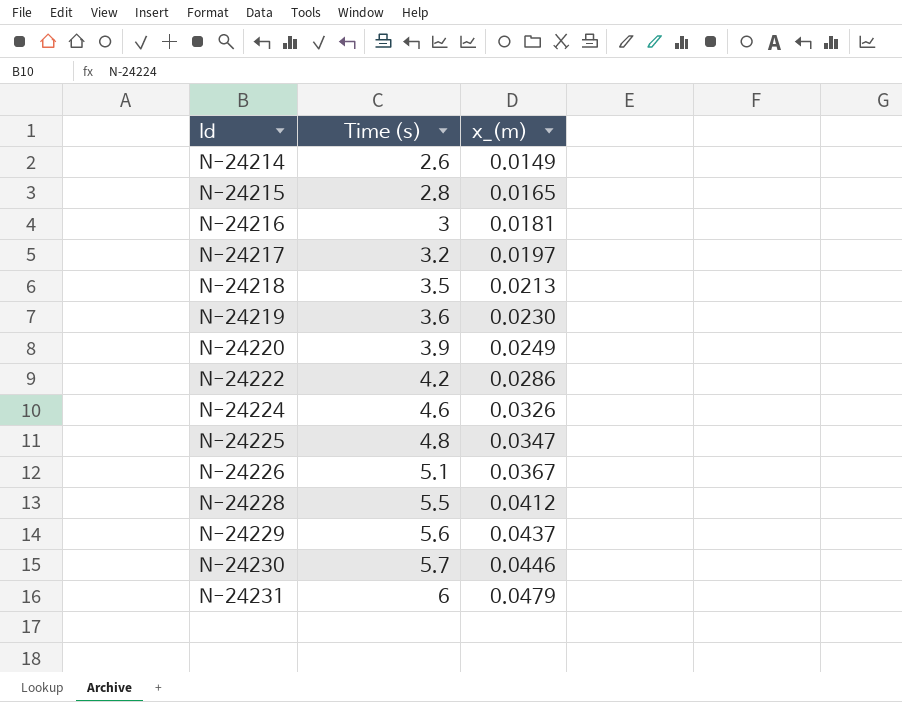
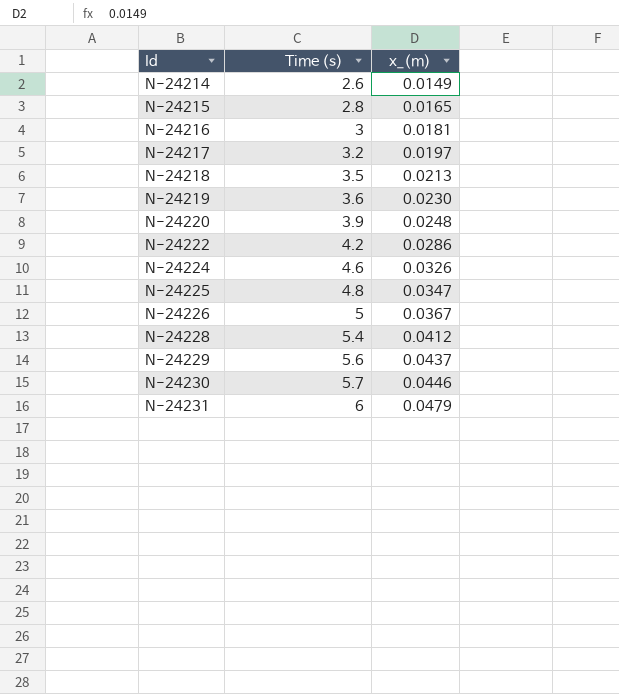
N-24220 | x_(m): 0.0249 -> 0.0248
N-24226 | Time (s): 5.1 -> 5
N-24228 | Time (s): 5.5 -> 5.4

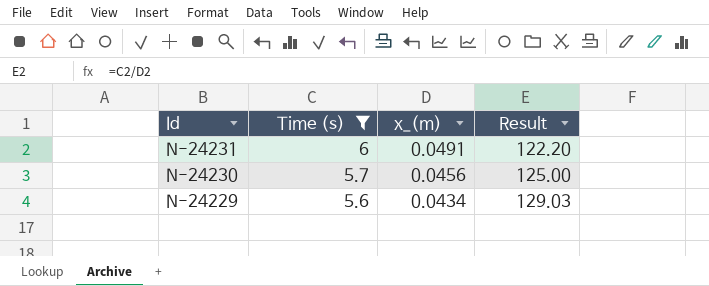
filter: none -> Time (s) >= 5.6
row order: Id ascending -> Id descending
column Result | formula: none -> [Time (s)] / [x_(m)]
N-24231 | x_(m): 0.0479 -> 0.0491
N-24230 | x_(m): 0.0446 -> 0.0456
N-24229 | x_(m): 0.0437 -> 0.0434

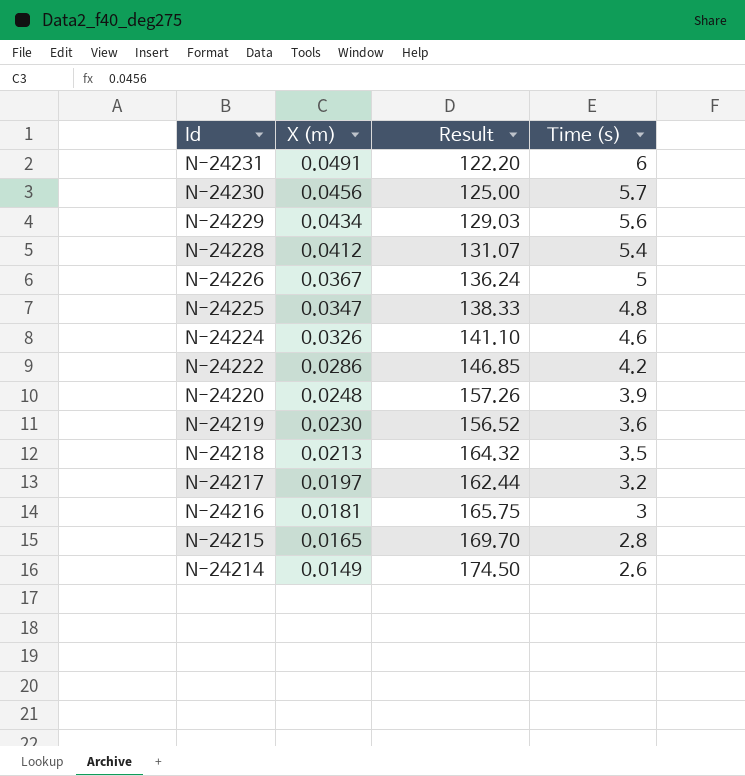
filter: Time (s) >= 5.6 -> none
column name: x_(m) -> X (m)
column Time (s) | position: 2 -> 4

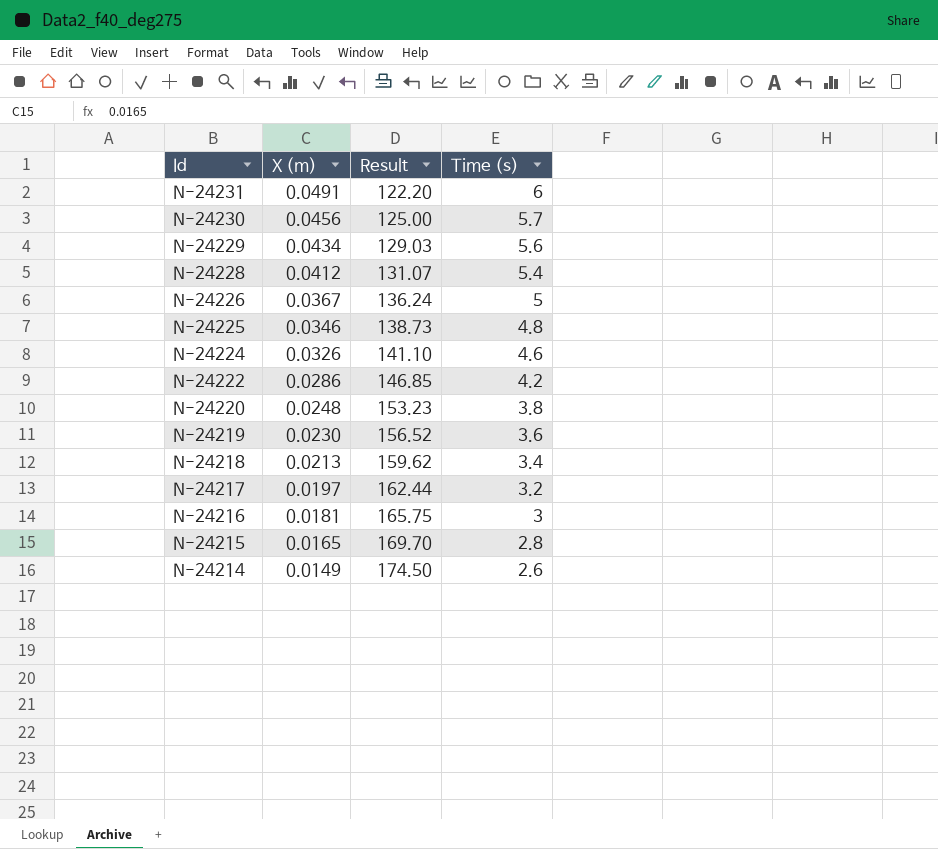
N-24225 | X (m): 0.0347 -> 0.0346
N-24225 | Result: 138.33 -> 138.73
N-24220 | Result: 157.26 -> 153.23
N-24220 | Time (s): 3.9 -> 3.8
N-24218 | Result: 164.32 -> 159.62
N-24218 | Time (s): 3.5 -> 3.4

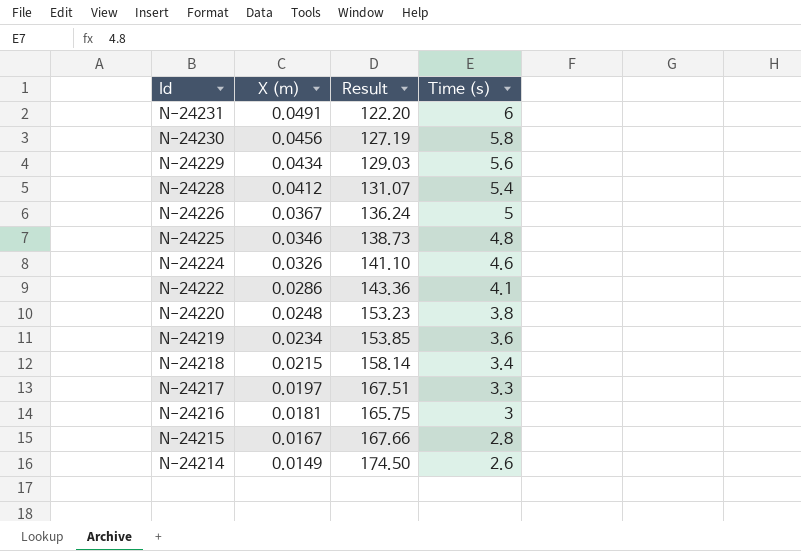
N-24230 | Result: 125.00 -> 127.19
N-24230 | Time (s): 5.7 -> 5.8
N-24222 | Result: 146.85 -> 143.36
N-24222 | Time (s): 4.2 -> 4.1
N-24219 | X (m): 0.0230 -> 0.0234
N-24219 | Result: 156.52 -> 153.85
N-24218 | X (m): 0.0213 -> 0.0215
N-24218 | Result: 159.62 -> 158.14
N-24217 | Result: 162.44 -> 167.51
N-24217 | Time (s): 3.2 -> 3.3
N-24215 | X (m): 0.0165 -> 0.0167
N-24215 | Result: 169.70 -> 167.66

